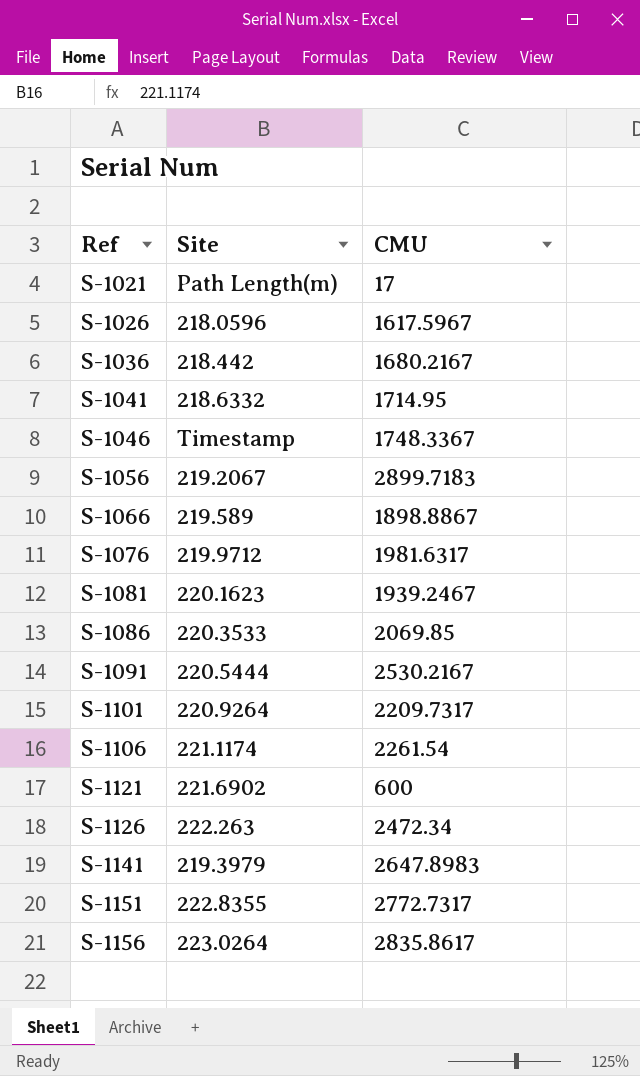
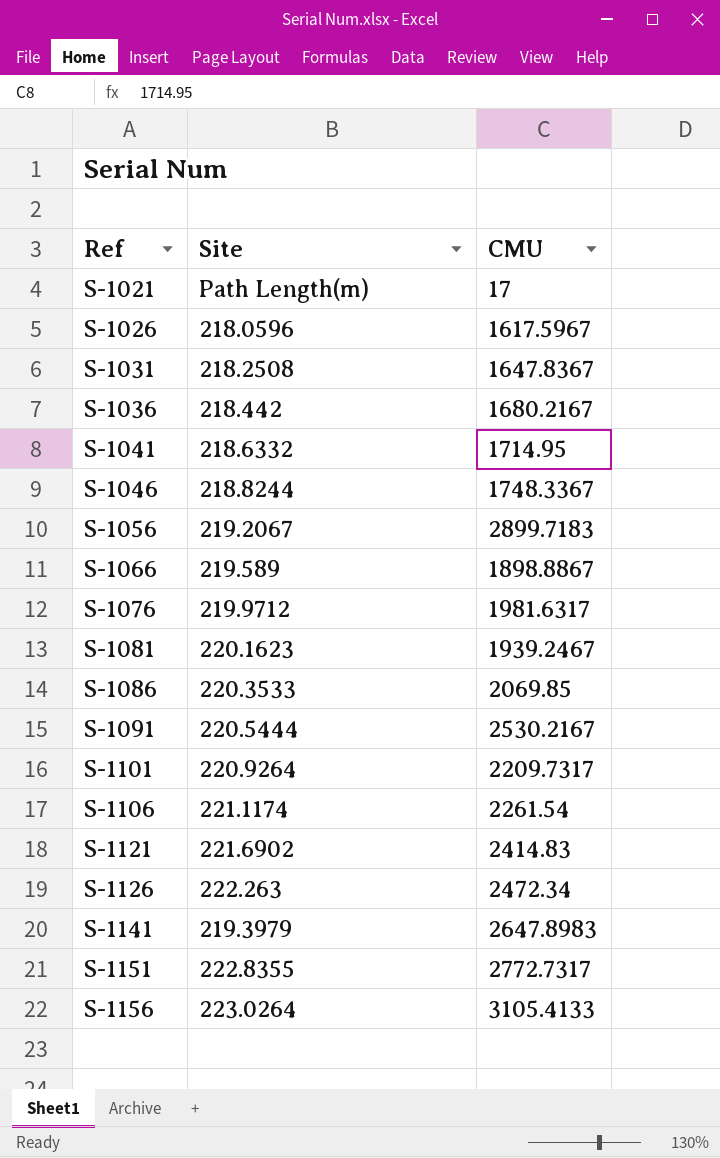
row S-1031: none -> 218.2508 | 1647.8367
S-1046 | Site: Timestamp -> 218.8244
S-1121 | CMU: 600 -> 2414.83
S-1156 | CMU: 2835.8617 -> 3105.4133

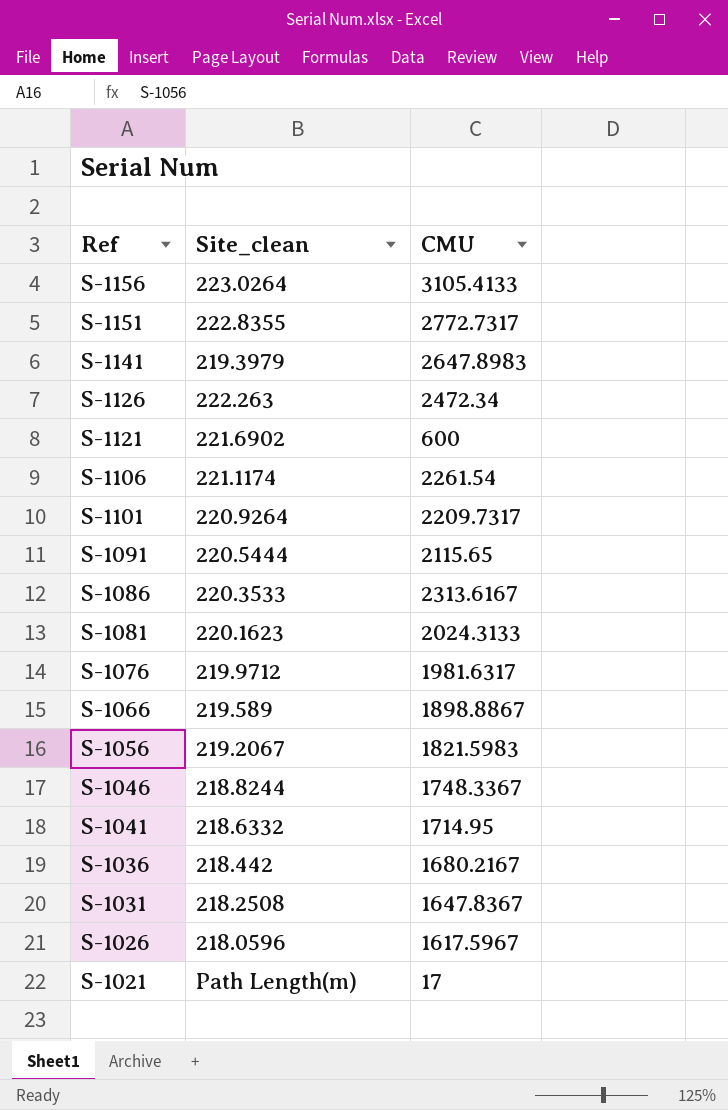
row order: Ref ascending -> Ref descending
column name: Site -> Site_clean
S-1121 | CMU: 2414.83 -> 600
S-1091 | CMU: 2530.2167 -> 2115.65
S-1086 | CMU: 2069.85 -> 2313.6167
S-1081 | CMU: 1939.2467 -> 2024.3133
S-1056 | CMU: 2899.7183 -> 1821.5983

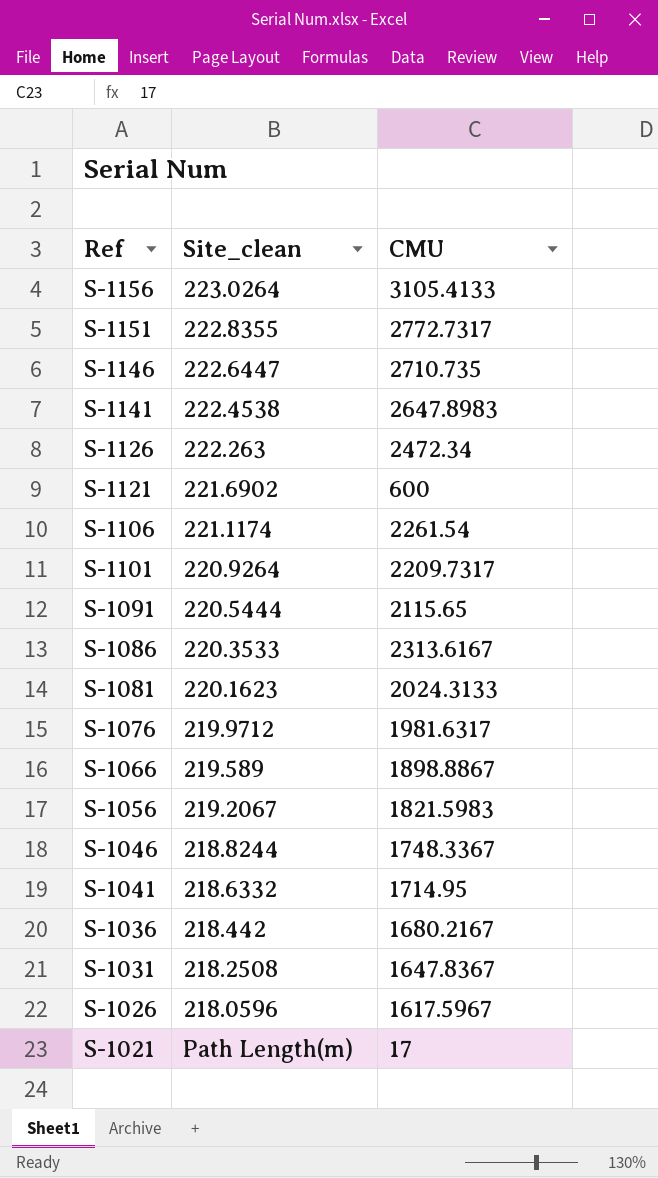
row S-1146: none -> 222.6447 | 2710.735
S-1141 | Site_clean: 219.3979 -> 222.4538

